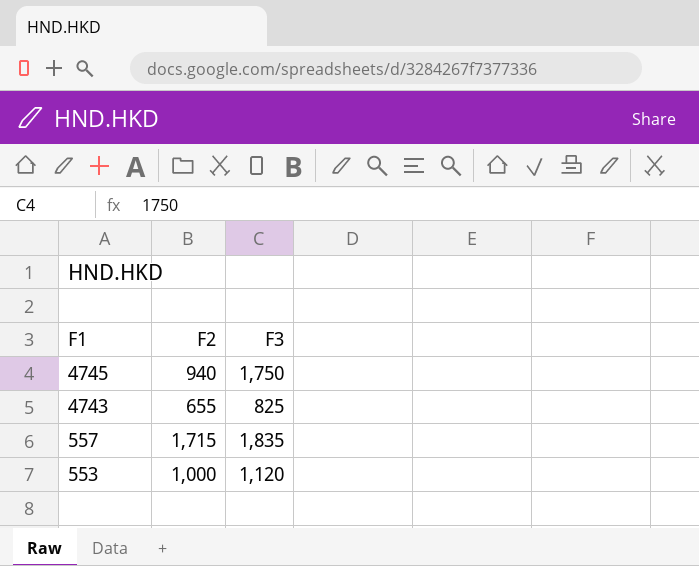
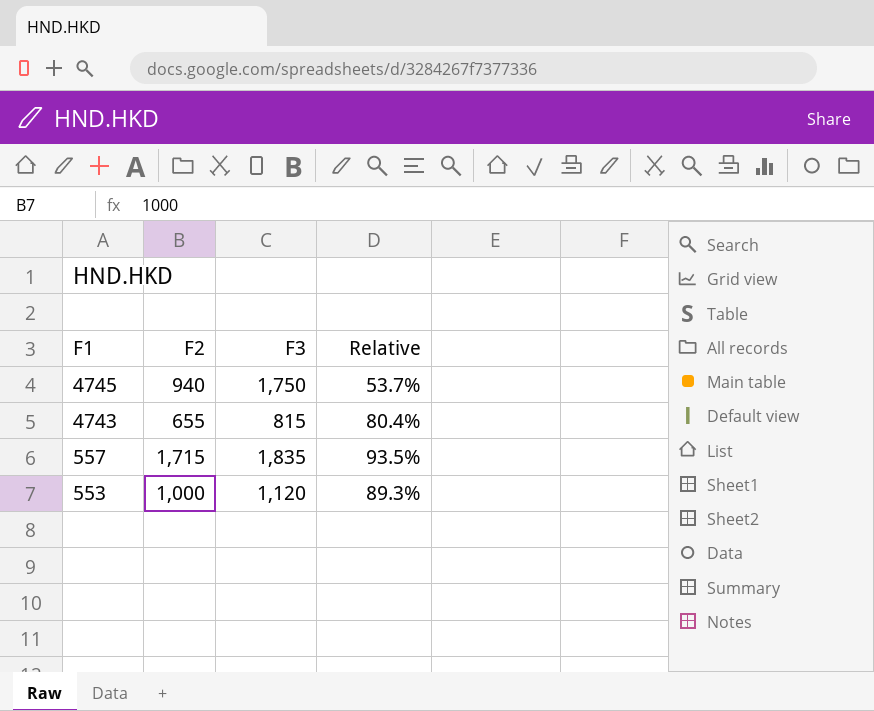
column Relative | formula: none -> [F2] / [F3]
4743 | F3: 825 -> 815

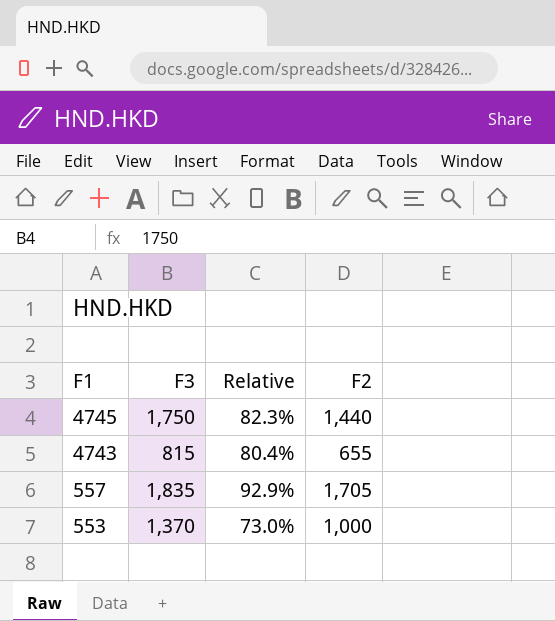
column F2 | position: 2 -> 4
4745 | Relative: 53.7% -> 82.3%
4745 | F2: 940 -> 1,440
557 | Relative: 93.5% -> 92.9%
557 | F2: 1,715 -> 1,705
553 | F3: 1,120 -> 1,370
553 | Relative: 89.3% -> 73.0%

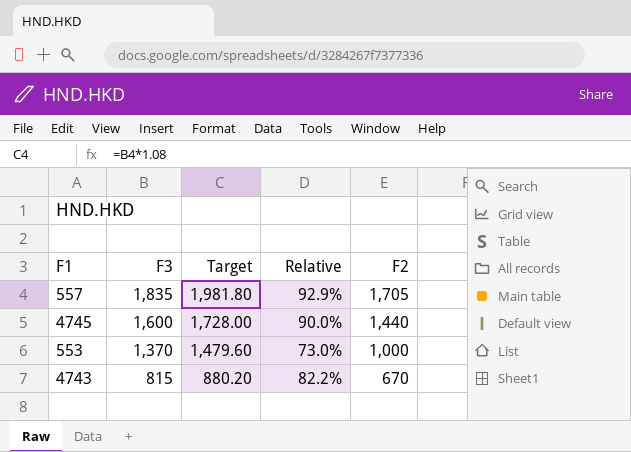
row order: F1 descending -> F3 descending
column Target | formula: none -> [F3] * 1.08
4745 | F3: 1,750 -> 1,600
4745 | Relative: 82.3% -> 90.0%
4743 | Relative: 80.4% -> 82.2%
4743 | F2: 655 -> 670

